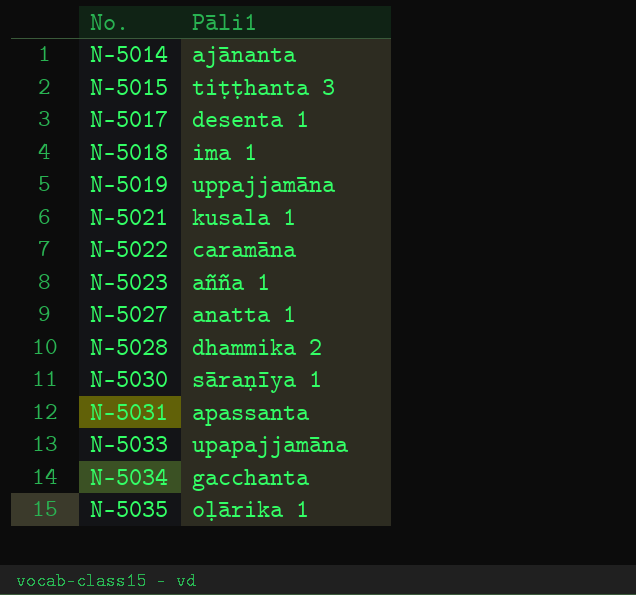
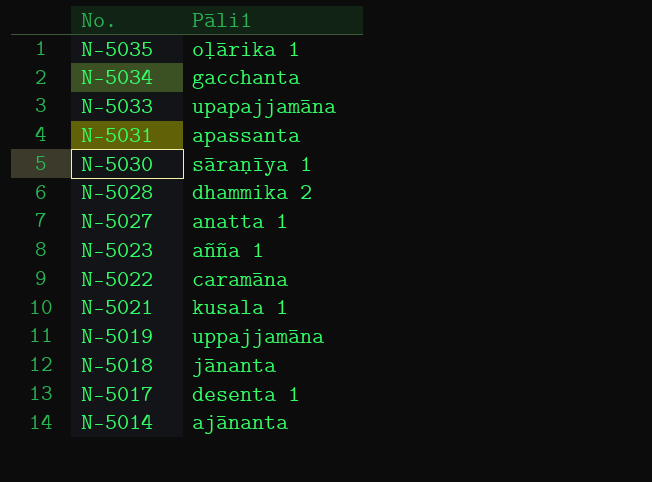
row order: No. ascending -> No. descending
row N-5015: tiṭṭhanta 3 -> none
N-5018 | Pāli1: ima 1 -> jānanta

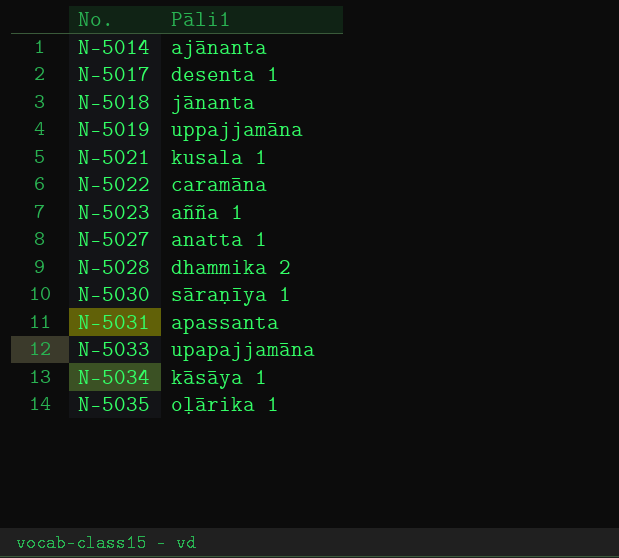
row order: No. descending -> No. ascending
N-5034 | Pāli1: gacchanta -> kāsāya 1

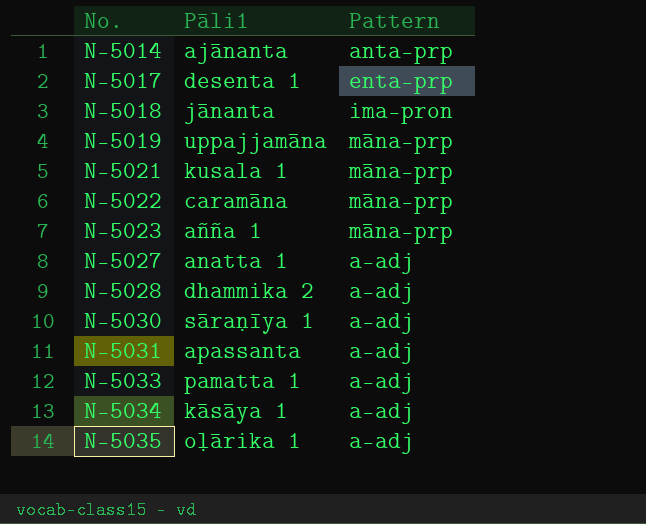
column Pattern | position: none -> 3
N-5033 | Pāli1: upapajjamāna -> pamatta 1

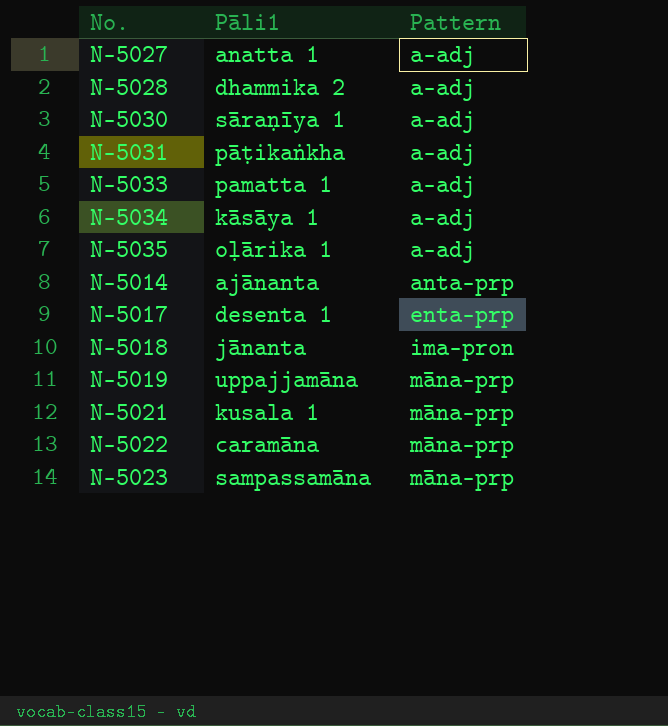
row order: No. ascending -> Pattern ascending
N-5031 | Pāli1: apassanta -> pāṭikaṅkha
N-5023 | Pāli1: añña 1 -> sampassamāna

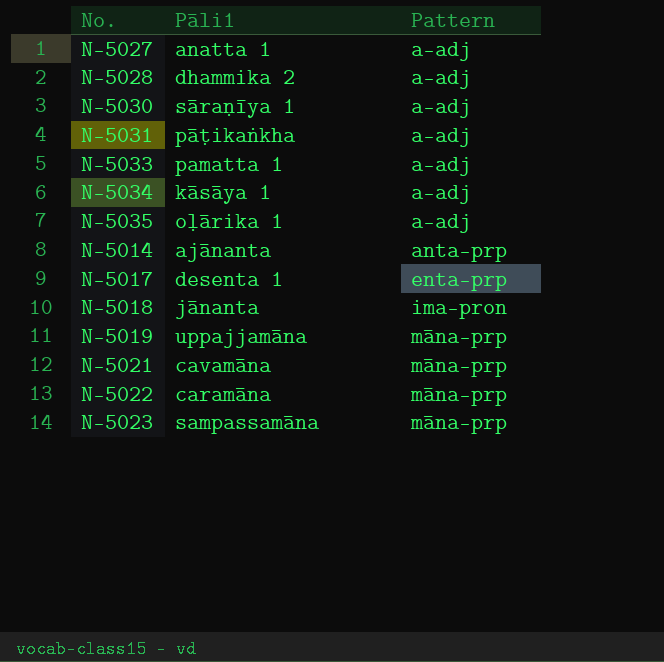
N-5021 | Pāli1: kusala 1 -> cavamāna

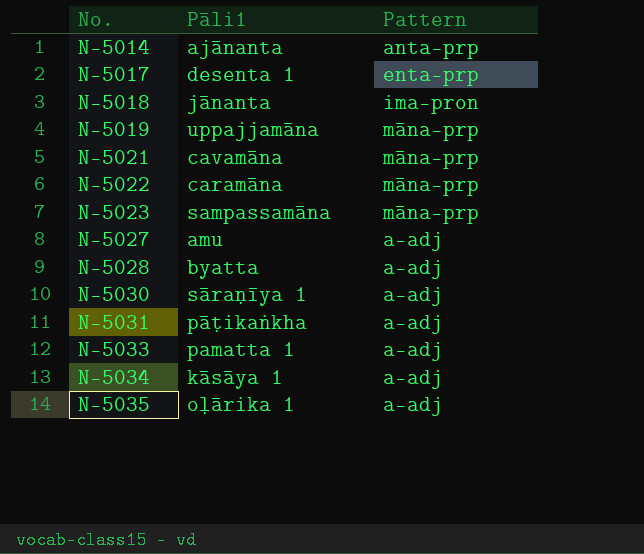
row order: Pattern ascending -> No. ascending
N-5027 | Pāli1: anatta 1 -> amu
N-5028 | Pāli1: dhammika 2 -> byatta

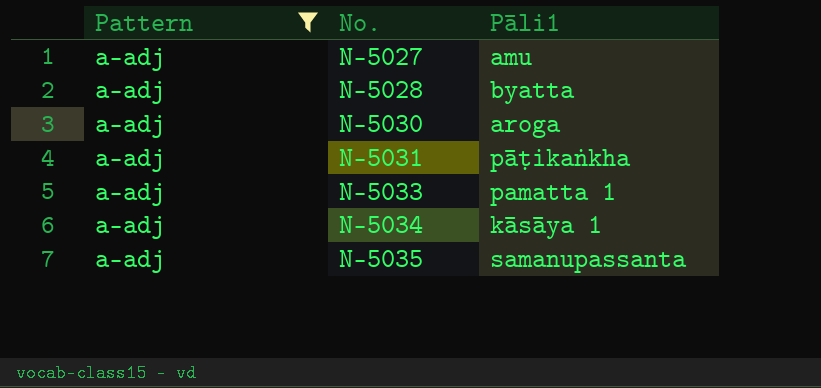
filter: none -> Pattern = a-adj
column Pattern | position: 3 -> 1
N-5030 | Pāli1: sāraṇīya 1 -> aroga
N-5035 | Pāli1: oḷārika 1 -> samanupassanta

